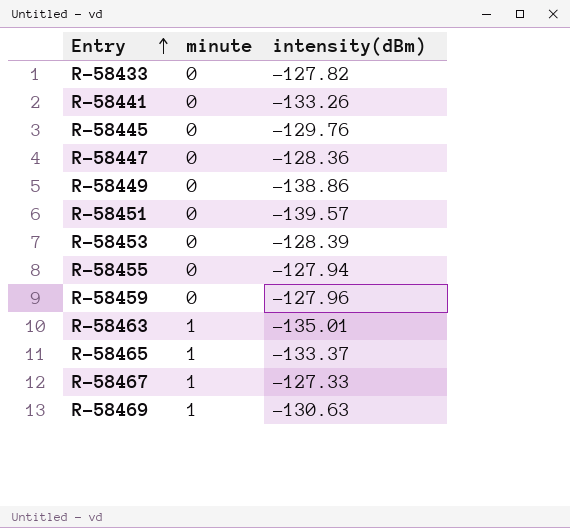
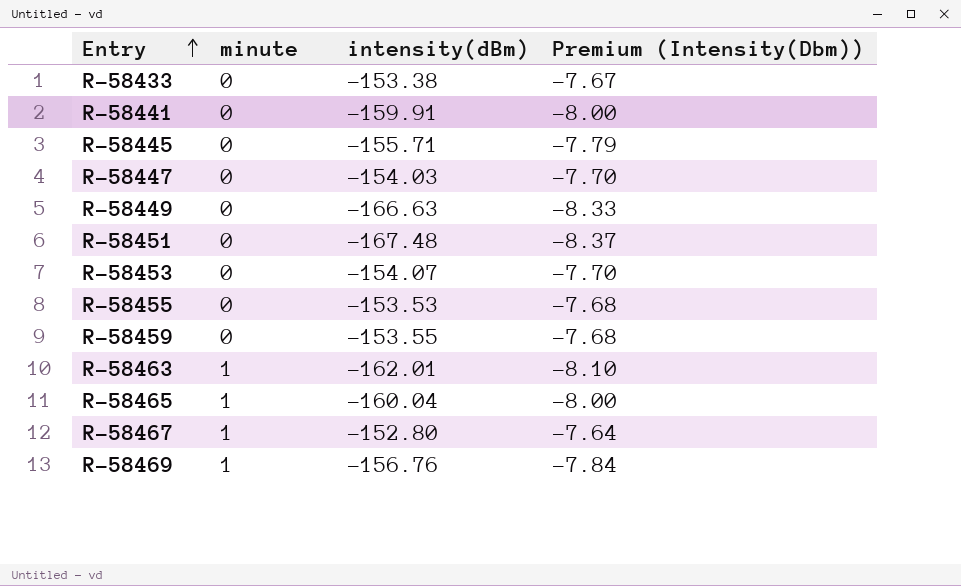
column Premium (Intensity(Dbm)) | formula: none -> [intensity(dBm)] * 0.05
R-58433 | intensity(dBm): -127.82 -> -153.38
R-58441 | intensity(dBm): -133.26 -> -159.91
R-58445 | intensity(dBm): -129.76 -> -155.71
R-58447 | intensity(dBm): -128.36 -> -154.03
R-58449 | intensity(dBm): -138.86 -> -166.63
R-58451 | intensity(dBm): -139.57 -> -167.48
R-58453 | intensity(dBm): -128.39 -> -154.07
R-58455 | intensity(dBm): -127.94 -> -153.53
R-58459 | intensity(dBm): -127.96 -> -153.55
R-58463 | intensity(dBm): -135.01 -> -162.01
R-58465 | intensity(dBm): -133.37 -> -160.04
R-58467 | intensity(dBm): -127.33 -> -152.80
R-58469 | intensity(dBm): -130.63 -> -156.76

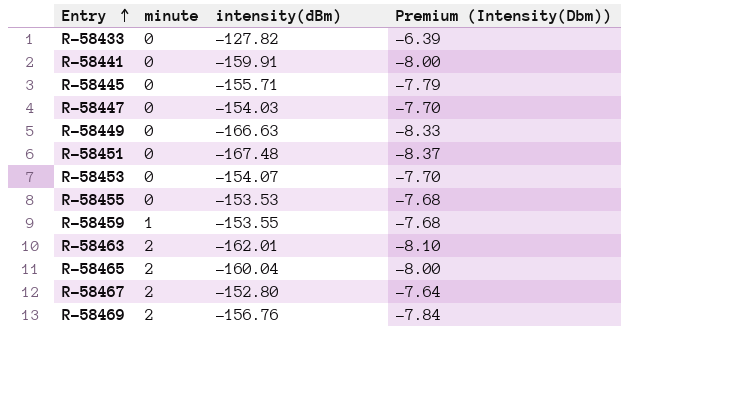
R-58433 | intensity(dBm): -153.38 -> -127.82
R-58433 | Premium (Intensity(Dbm)): -7.67 -> -6.39
R-58459 | minute: 0 -> 1
R-58463 | minute: 1 -> 2
R-58465 | minute: 1 -> 2
R-58467 | minute: 1 -> 2
R-58469 | minute: 1 -> 2

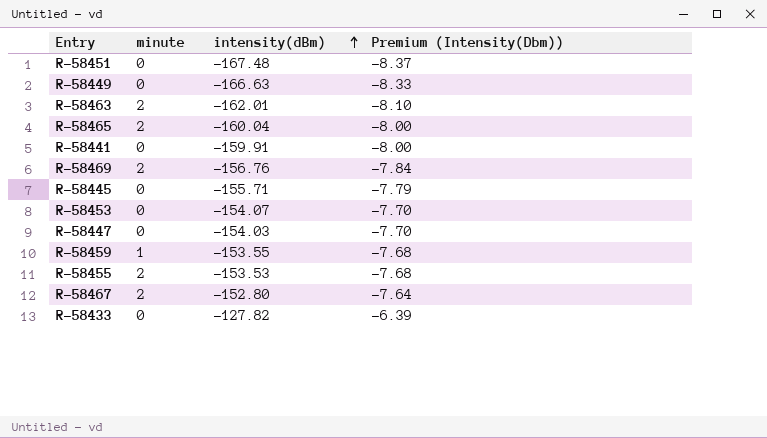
row order: Entry ascending -> intensity(dBm) ascending
R-58455 | minute: 0 -> 2

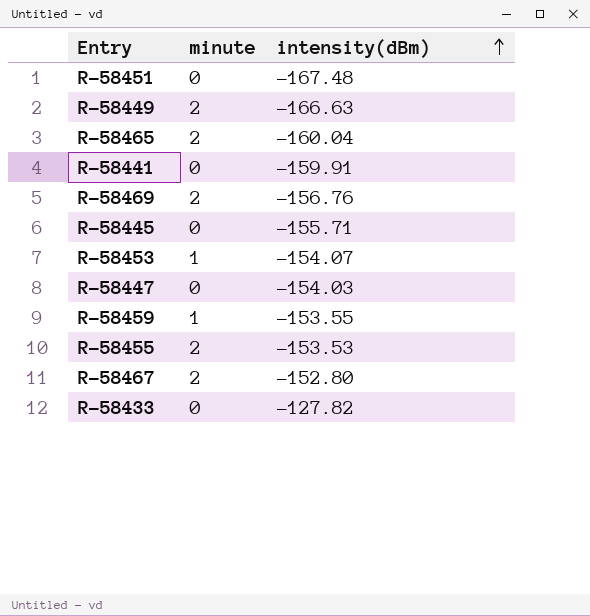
column Premium (Intensity(Dbm)) | formula: [intensity(dBm)] * 0.05 -> none
row R-58463: 2 | -162.01 | -8.10 -> none
R-58449 | minute: 0 -> 2
R-58453 | minute: 0 -> 1

